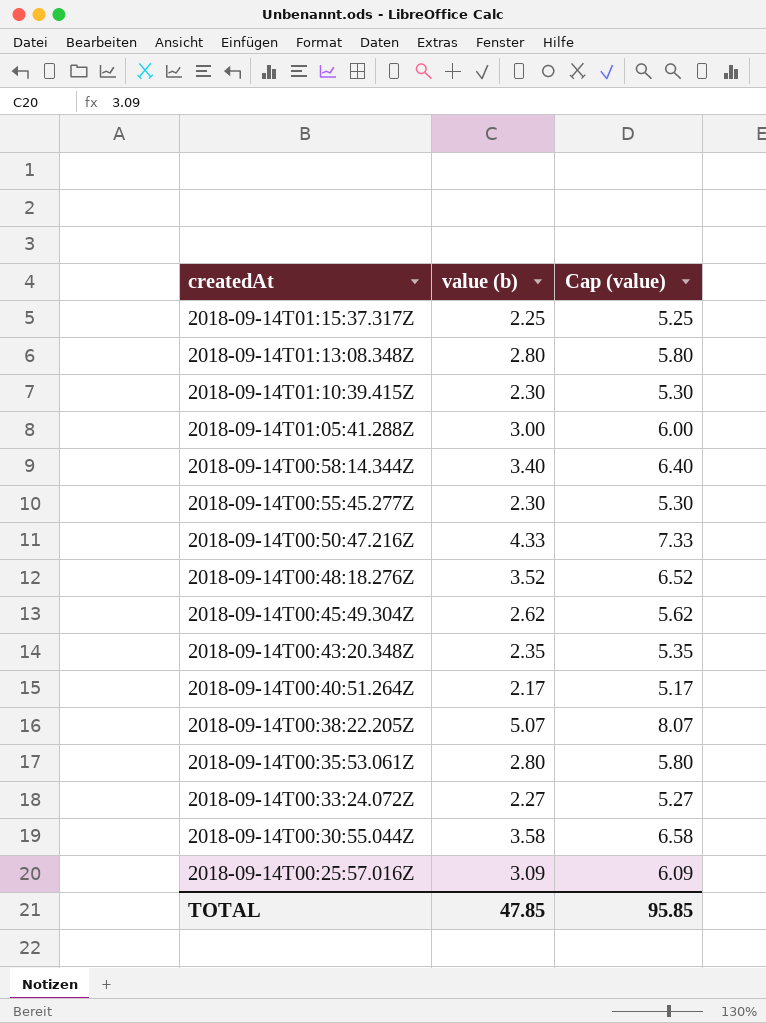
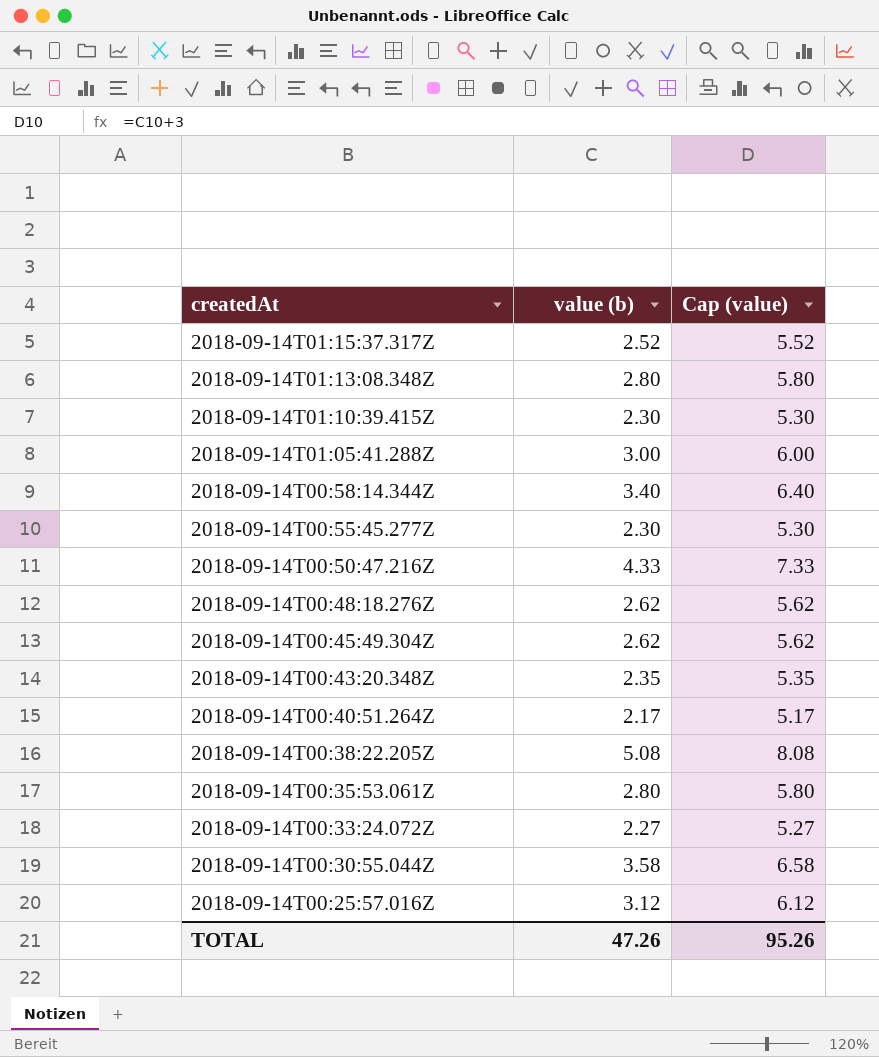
2018-09-14T01:15:37.317Z | value (b): 2.25 -> 2.52
2018-09-14T01:15:37.317Z | Cap (value): 5.25 -> 5.52
2018-09-14T00:48:18.276Z | value (b): 3.52 -> 2.62
2018-09-14T00:48:18.276Z | Cap (value): 6.52 -> 5.62
2018-09-14T00:38:22.205Z | value (b): 5.07 -> 5.08
2018-09-14T00:38:22.205Z | Cap (value): 8.07 -> 8.08
2018-09-14T00:25:57.016Z | value (b): 3.09 -> 3.12
2018-09-14T00:25:57.016Z | Cap (value): 6.09 -> 6.12
TOTAL | value (b): 47.85 -> 47.26
TOTAL | Cap (value): 95.85 -> 95.26

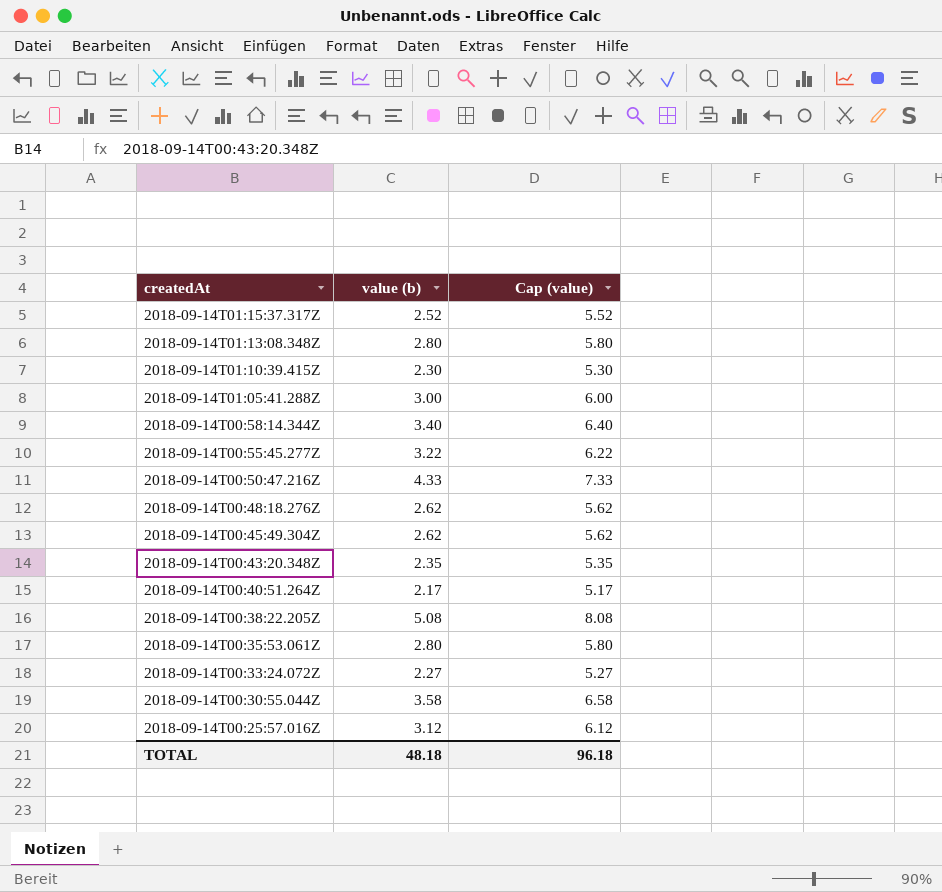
2018-09-14T00:55:45.277Z | value (b): 2.30 -> 3.22
2018-09-14T00:55:45.277Z | Cap (value): 5.30 -> 6.22
TOTAL | value (b): 47.26 -> 48.18
TOTAL | Cap (value): 95.26 -> 96.18

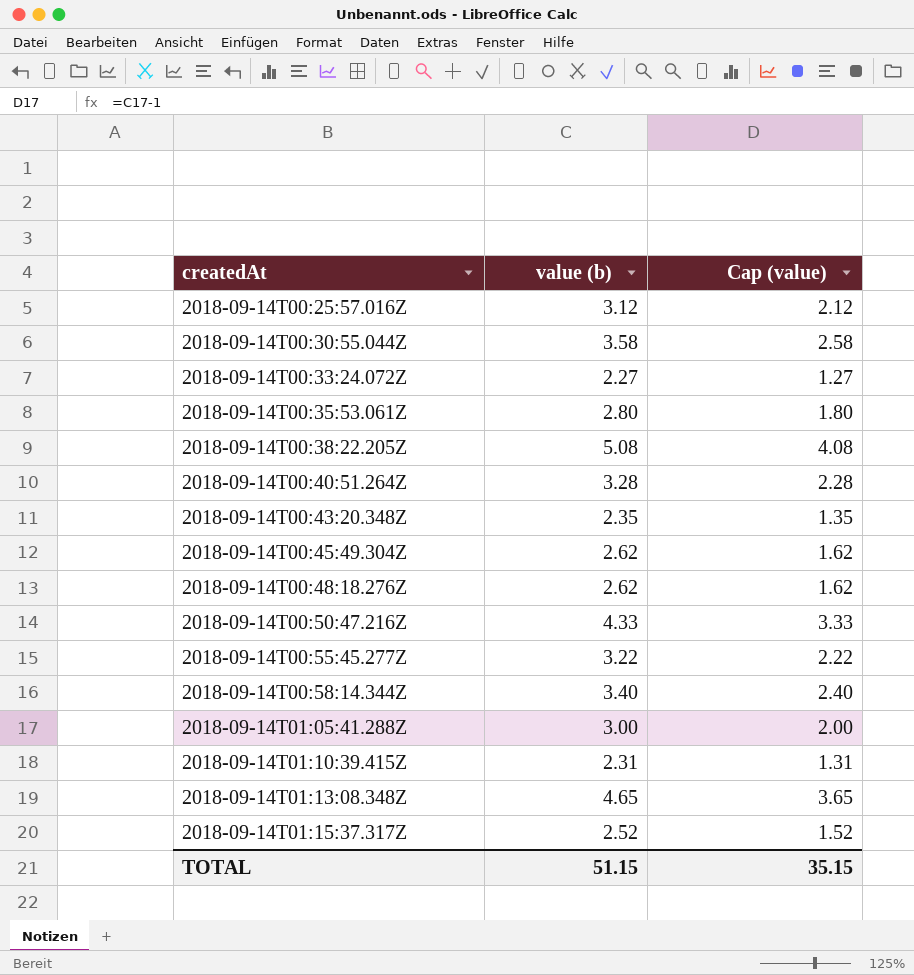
row order: createdAt descending -> createdAt ascending
column Cap (value) | formula: [value (b)] + 3 -> [value (b)] - 1
2018-09-14T00:40:51.264Z | value (b): 2.17 -> 3.28
2018-09-14T01:10:39.415Z | value (b): 2.30 -> 2.31
2018-09-14T01:13:08.348Z | value (b): 2.80 -> 4.65
TOTAL | value (b): 48.18 -> 51.15
TOTAL | Cap (value): 96.18 -> 35.15

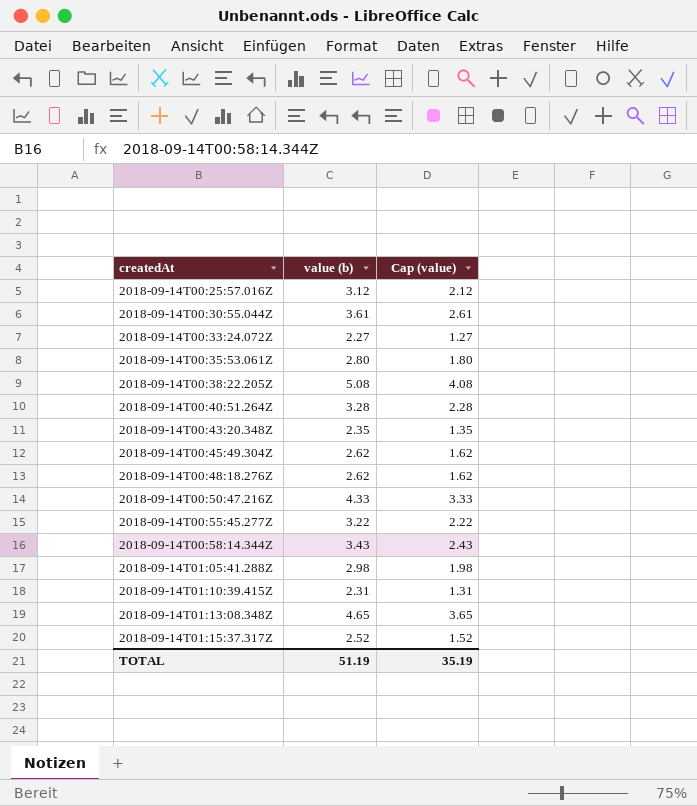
2018-09-14T00:30:55.044Z | value (b): 3.58 -> 3.61
2018-09-14T00:30:55.044Z | Cap (value): 2.58 -> 2.61
2018-09-14T00:58:14.344Z | value (b): 3.40 -> 3.43
2018-09-14T00:58:14.344Z | Cap (value): 2.40 -> 2.43
2018-09-14T01:05:41.288Z | value (b): 3.00 -> 2.98
2018-09-14T01:05:41.288Z | Cap (value): 2.00 -> 1.98
TOTAL | value (b): 51.15 -> 51.19
TOTAL | Cap (value): 35.15 -> 35.19

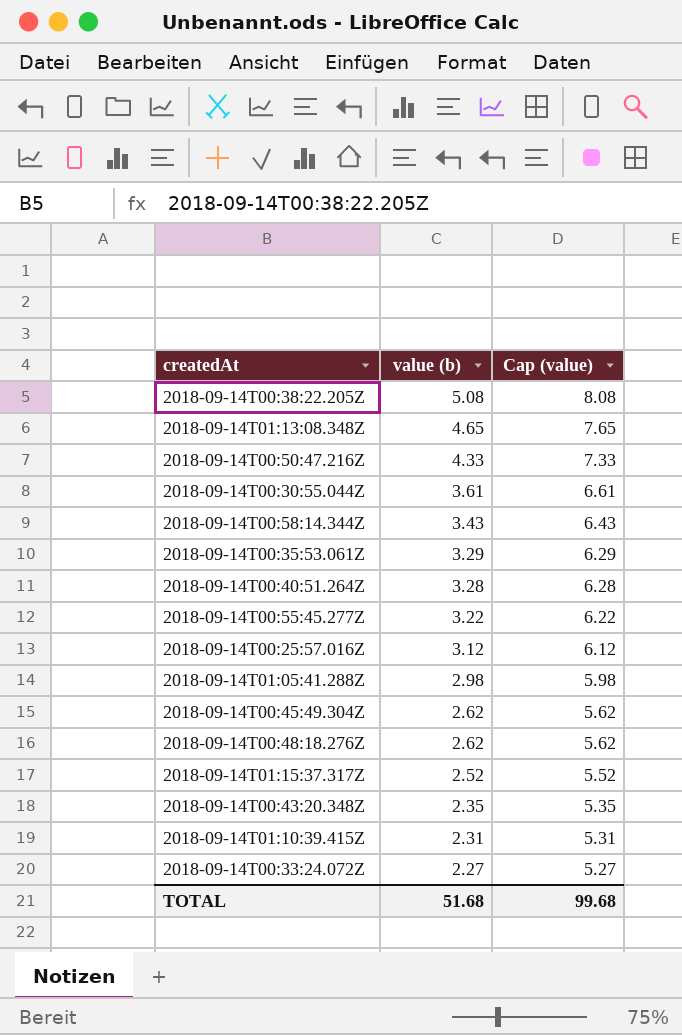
row order: createdAt ascending -> value (b) descending
column Cap (value) | formula: [value (b)] - 1 -> [value (b)] + 3
2018-09-14T00:35:53.061Z | value (b): 2.80 -> 3.29
TOTAL | value (b): 51.19 -> 51.68
TOTAL | Cap (value): 35.19 -> 99.68

